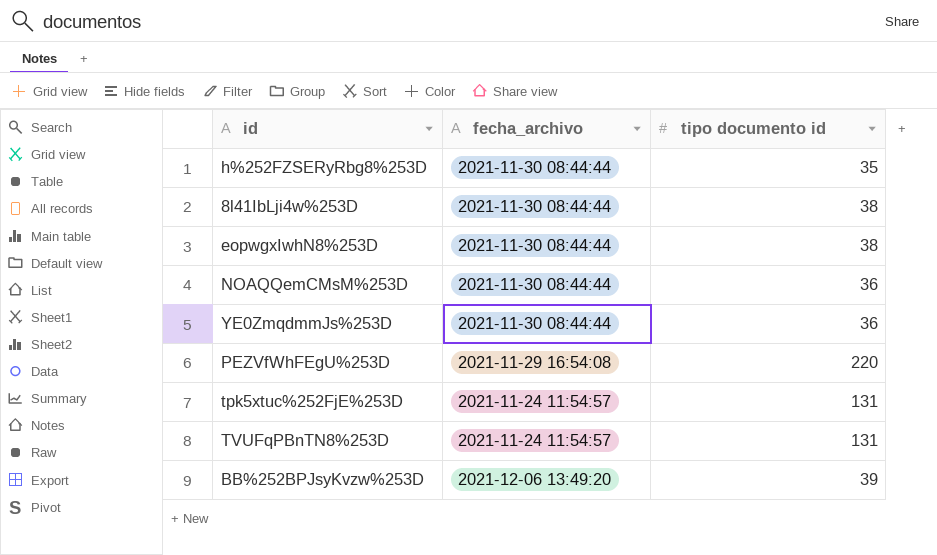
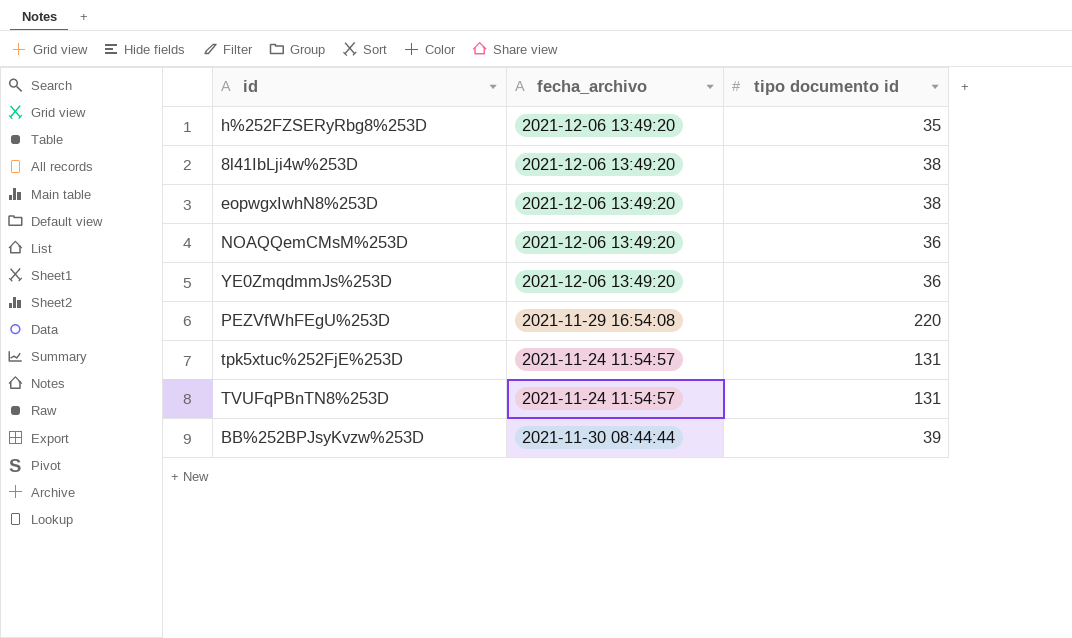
h%252FZSERyRbg8%253D | fecha_archivo: 2021-11-30 08:44:44 -> 2021-12-06 13:49:20
8l41IbLji4w%253D | fecha_archivo: 2021-11-30 08:44:44 -> 2021-12-06 13:49:20
eopwgxIwhN8%253D | fecha_archivo: 2021-11-30 08:44:44 -> 2021-12-06 13:49:20
NOAQQemCMsM%253D | fecha_archivo: 2021-11-30 08:44:44 -> 2021-12-06 13:49:20
YE0ZmqdmmJs%253D | fecha_archivo: 2021-11-30 08:44:44 -> 2021-12-06 13:49:20
BB%252BPJsyKvzw%253D | fecha_archivo: 2021-12-06 13:49:20 -> 2021-11-30 08:44:44

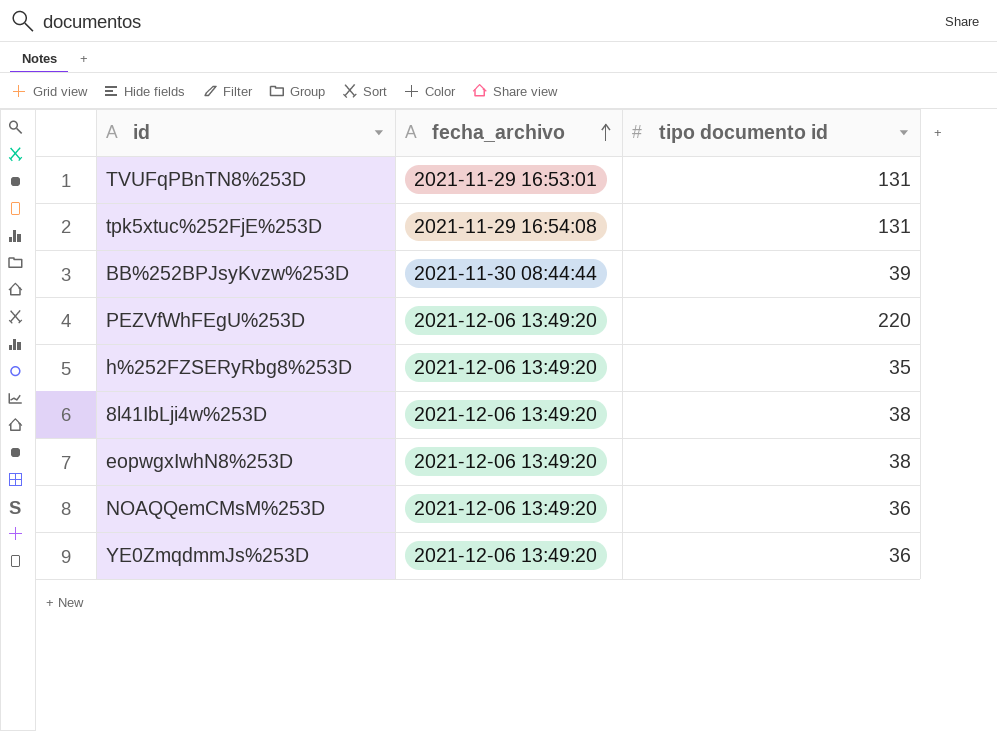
row order: none -> fecha_archivo ascending
TVUFqPBnTN8%253D | fecha_archivo: 2021-11-24 11:54:57 -> 2021-11-29 16:53:01
tpk5xtuc%252FjE%253D | fecha_archivo: 2021-11-24 11:54:57 -> 2021-11-29 16:54:08
PEZVfWhFEgU%253D | fecha_archivo: 2021-11-29 16:54:08 -> 2021-12-06 13:49:20

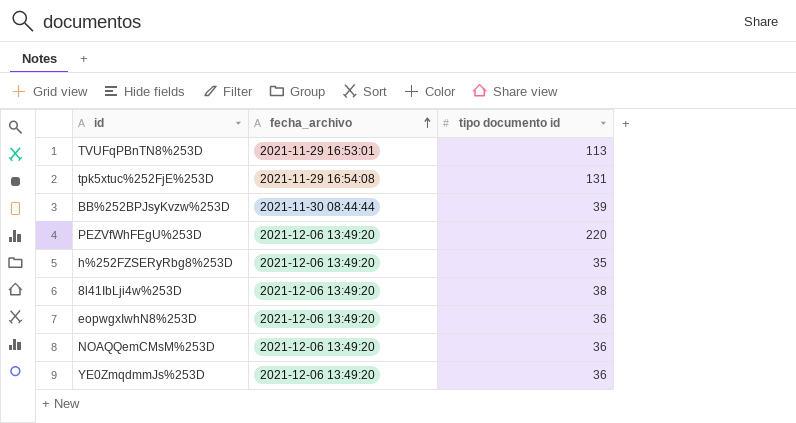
TVUFqPBnTN8%253D | tipo documento id: 131 -> 113
eopwgxIwhN8%253D | tipo documento id: 38 -> 36

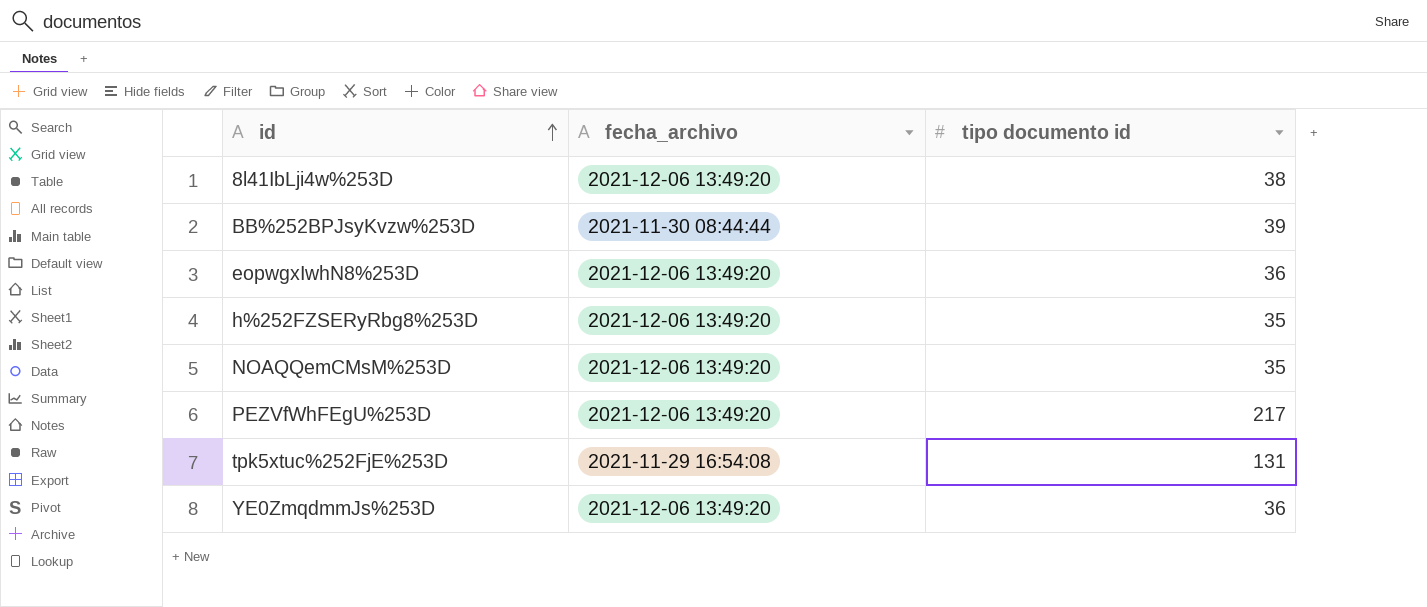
row order: fecha_archivo ascending -> id ascending
row TVUFqPBnTN8%253D: 2021-11-29 16:53:01 | 113 -> none
NOAQQemCMsM%253D | tipo documento id: 36 -> 35
PEZVfWhFEgU%253D | tipo documento id: 220 -> 217

